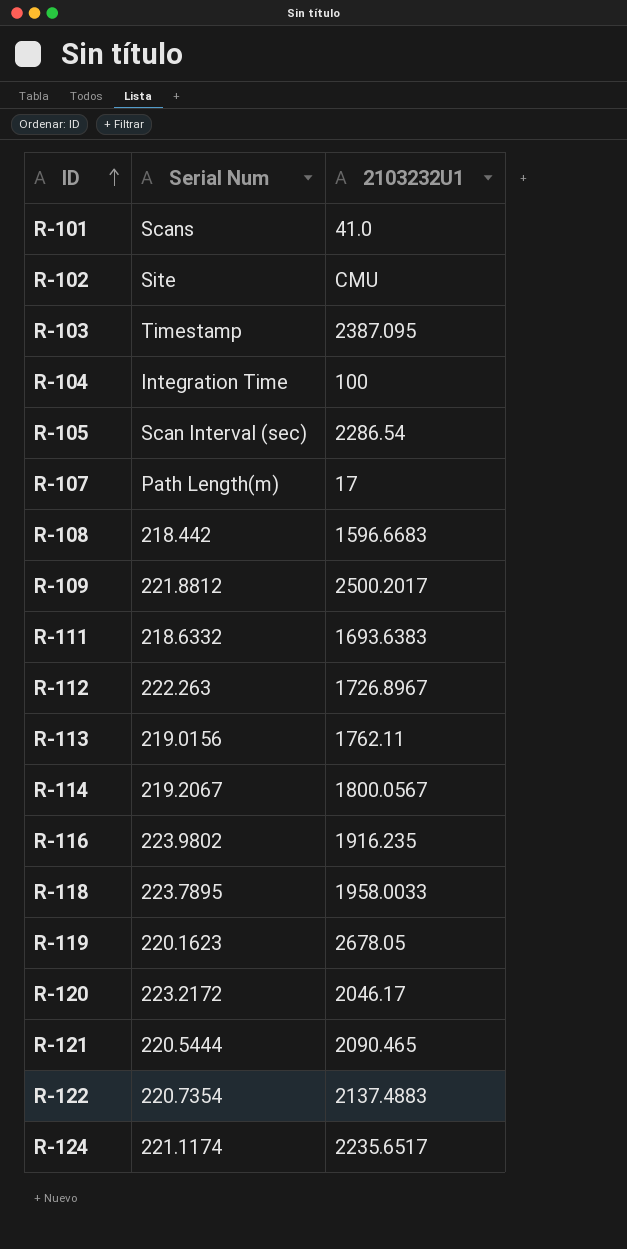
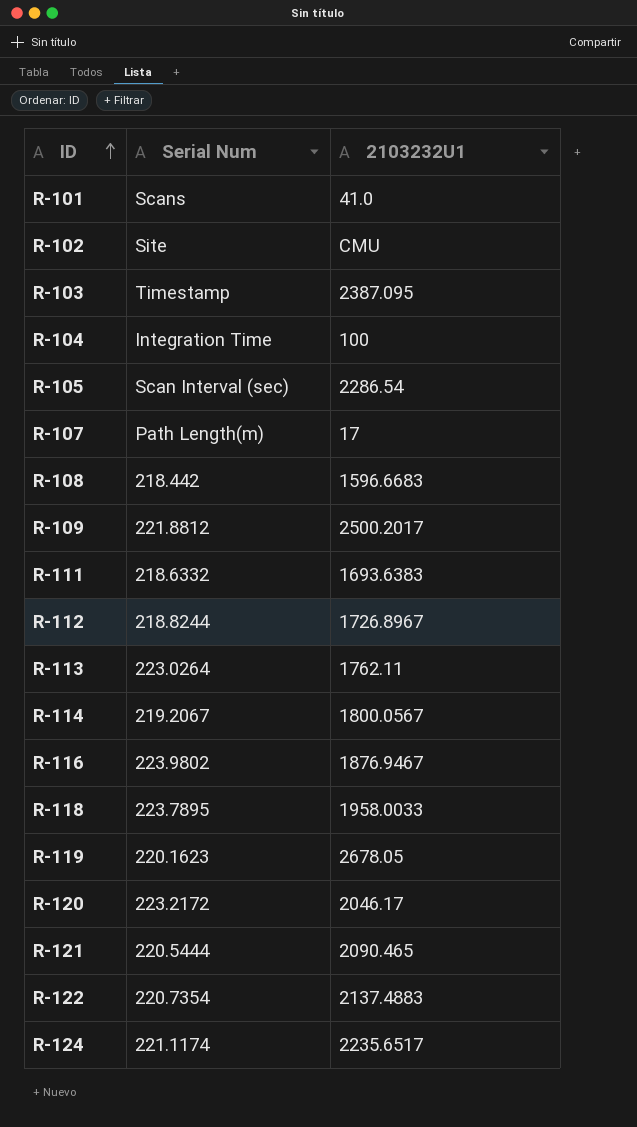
R-112 | Serial Num: 222.263 -> 218.8244
R-113 | Serial Num: 219.0156 -> 223.0264
R-116 | 2103232U1: 1916.235 -> 1876.9467

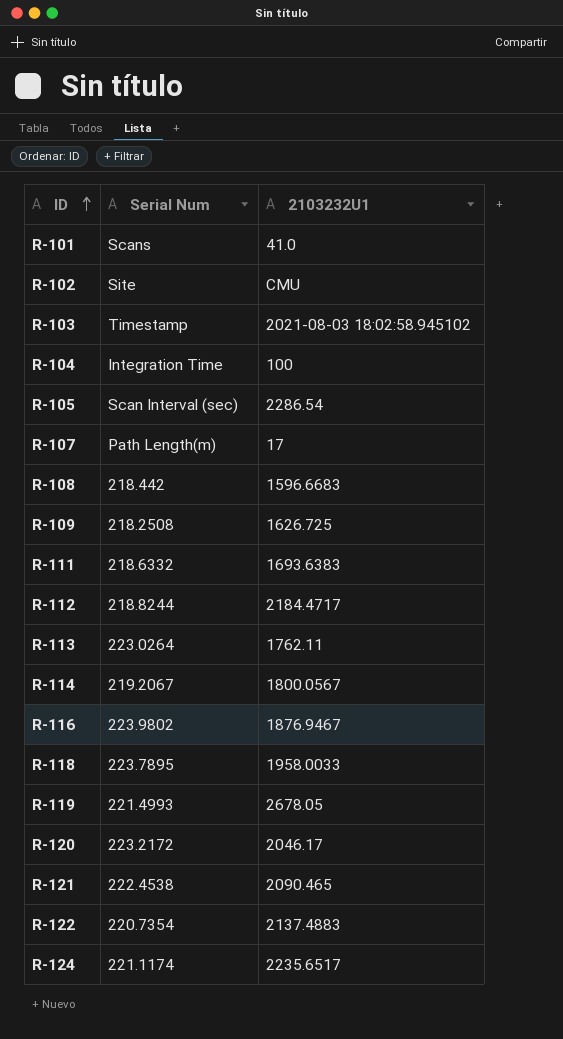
R-103 | 2103232U1: 2387.095 -> 2021-08-03 18:02:58.945102
R-109 | Serial Num: 221.8812 -> 218.2508
R-109 | 2103232U1: 2500.2017 -> 1626.725
R-112 | 2103232U1: 1726.8967 -> 2184.4717
R-119 | Serial Num: 220.1623 -> 221.4993
R-121 | Serial Num: 220.5444 -> 222.4538

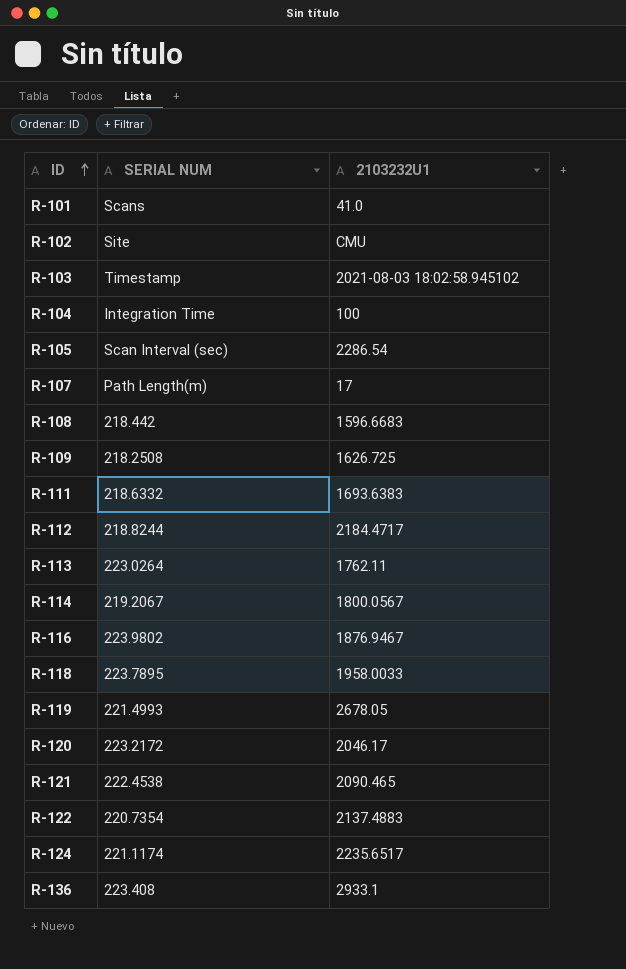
column name: Serial Num -> SERIAL NUM
row R-136: none -> 223.408 | 2933.1

